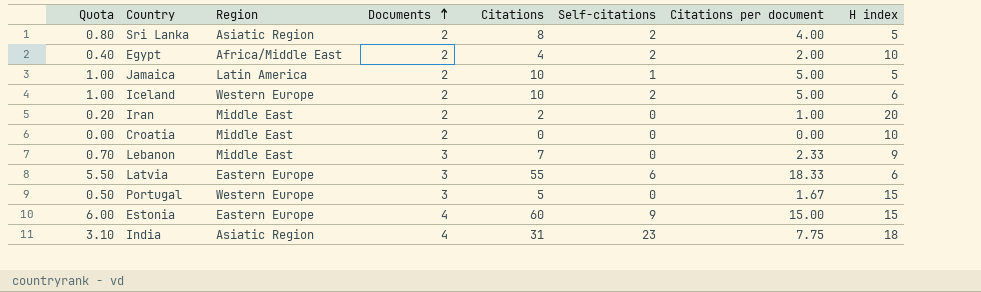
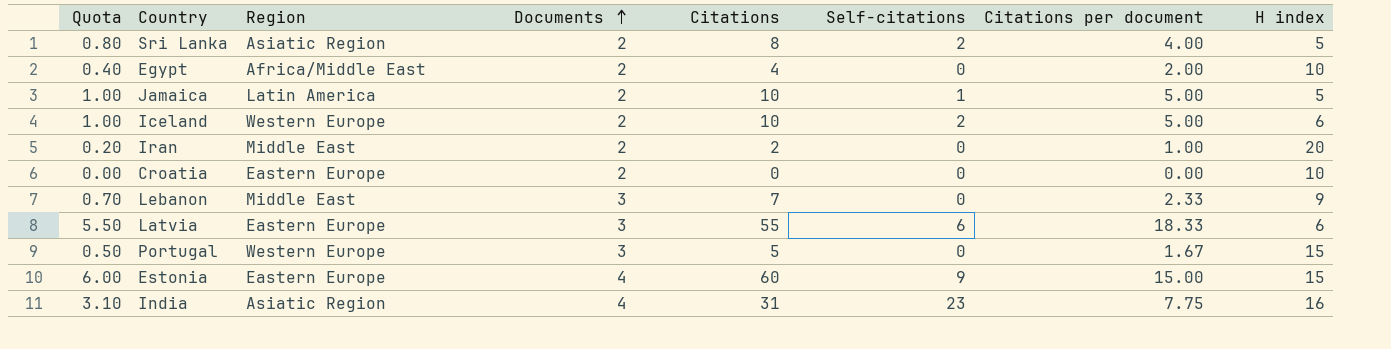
Egypt | Self-citations: 2 -> 0
Croatia | Region: Middle East -> Eastern Europe
India | H index: 18 -> 16

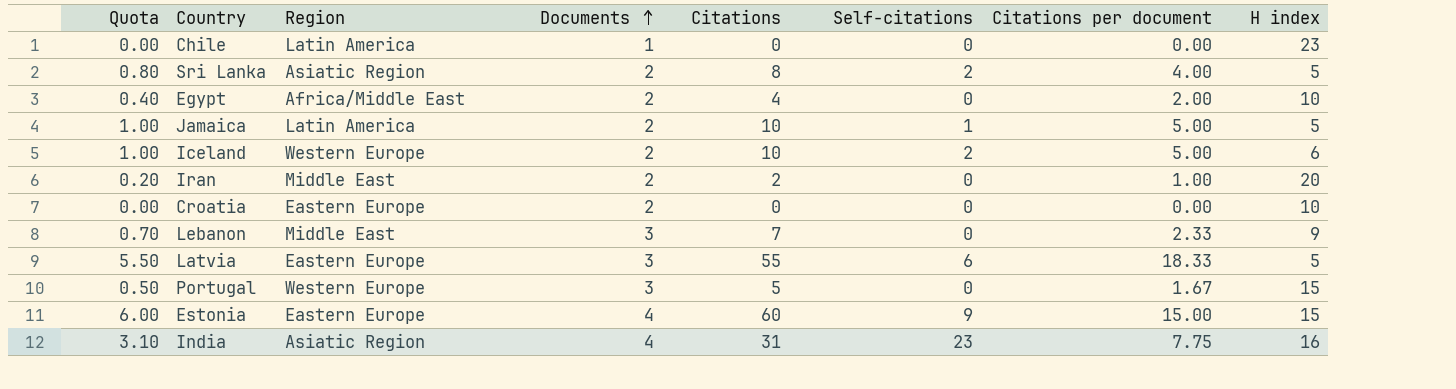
row Chile: none -> 0.00 | Latin America | 1 | 0 | 0 | 0.00 | 23
Latvia | H index: 6 -> 5

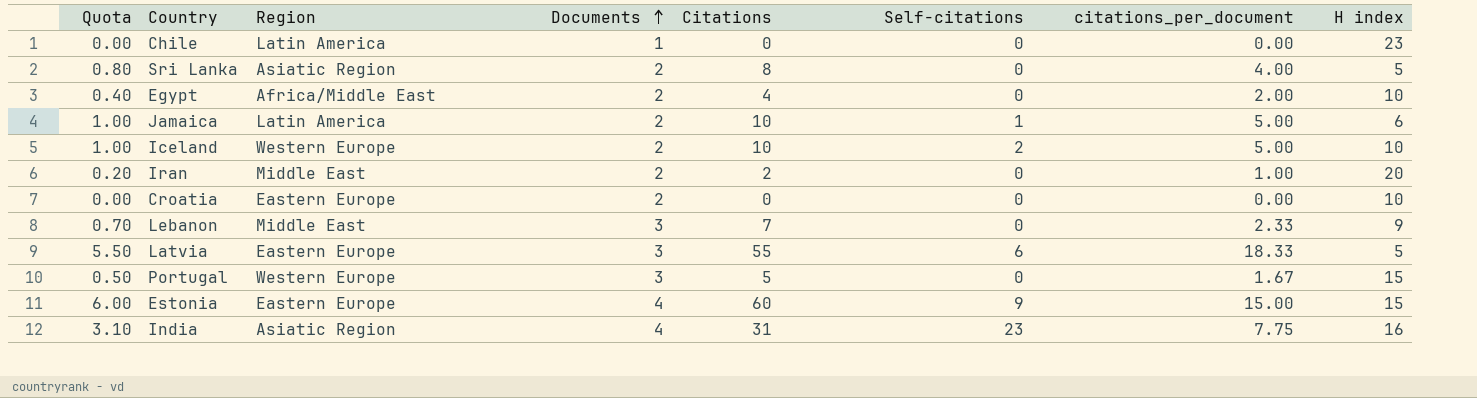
column name: Citations per document -> citations_per_document
Sri Lanka | Self-citations: 2 -> 0
Jamaica | H index: 5 -> 6
Iceland | H index: 6 -> 10

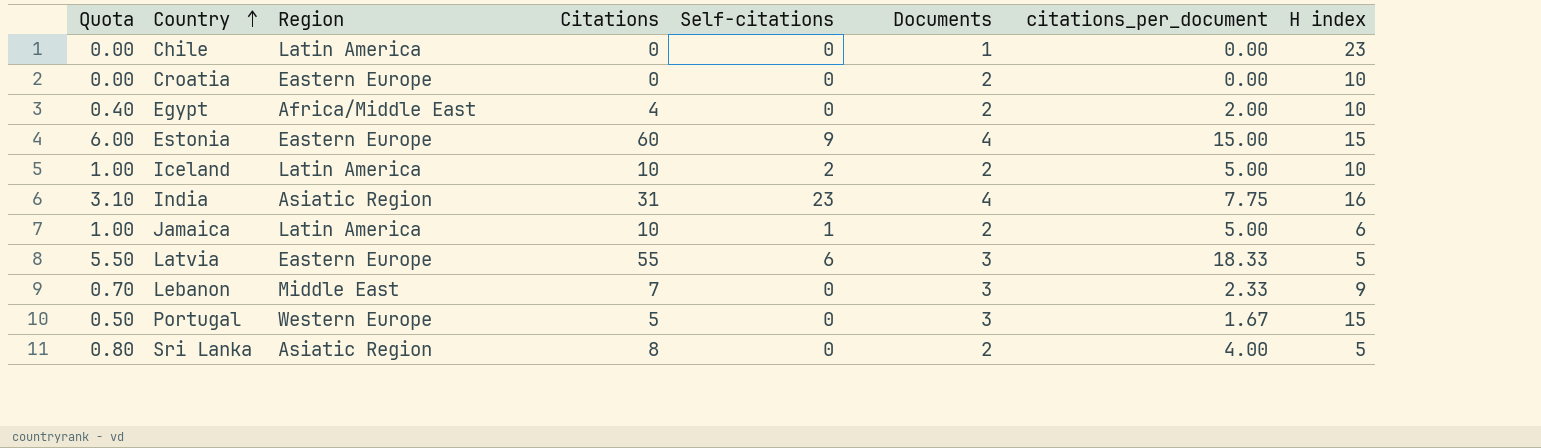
row order: Documents ascending -> Country ascending
column Documents | position: 4 -> 6
row Iran: 0.20 | Middle East | 2 | 2 | 0 | 1.00 | 20 -> none
Iceland | Region: Western Europe -> Latin America

